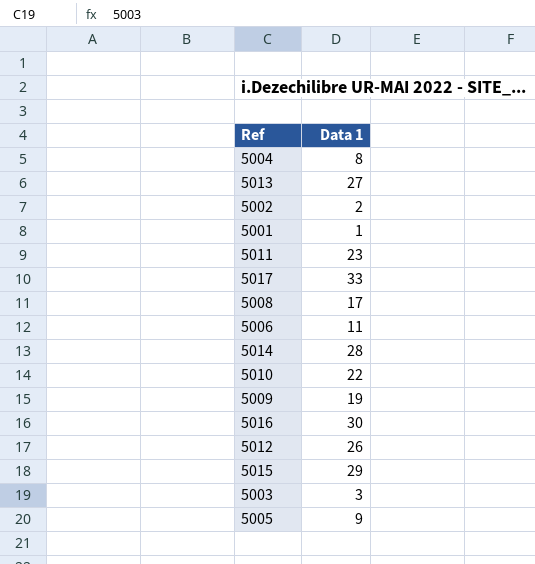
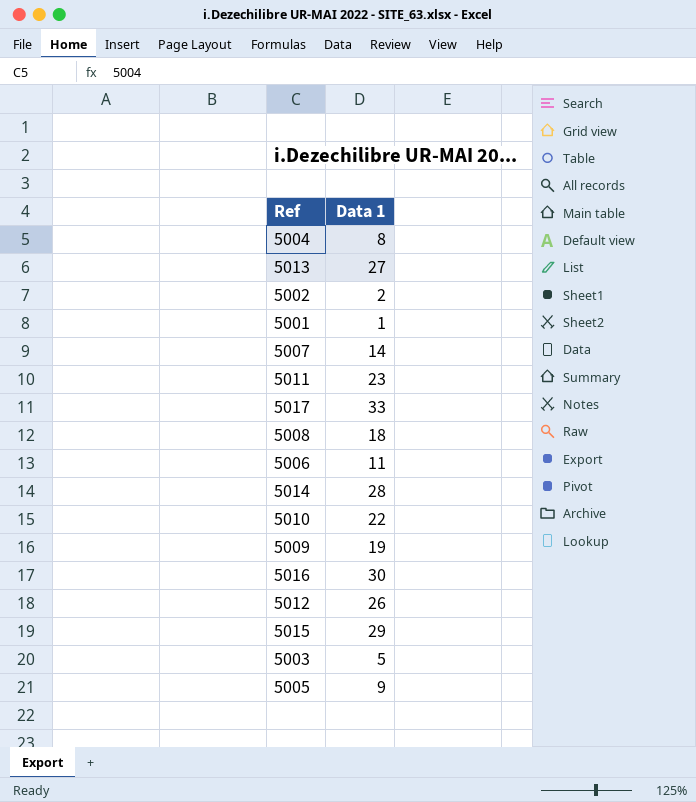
row 5007: none -> 14
5008 | Data 1: 17 -> 18
5003 | Data 1: 3 -> 5

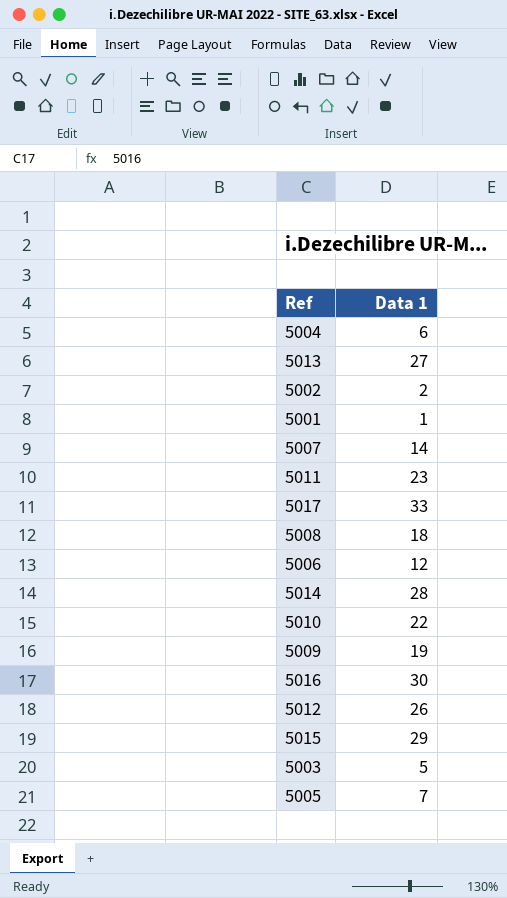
5004 | Data 1: 8 -> 6
5006 | Data 1: 11 -> 12
5005 | Data 1: 9 -> 7

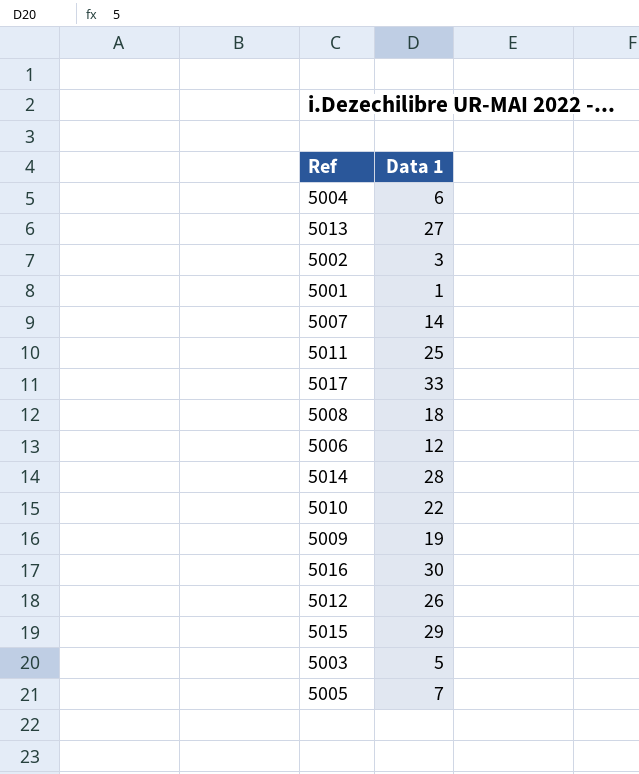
5002 | Data 1: 2 -> 3
5011 | Data 1: 23 -> 25

